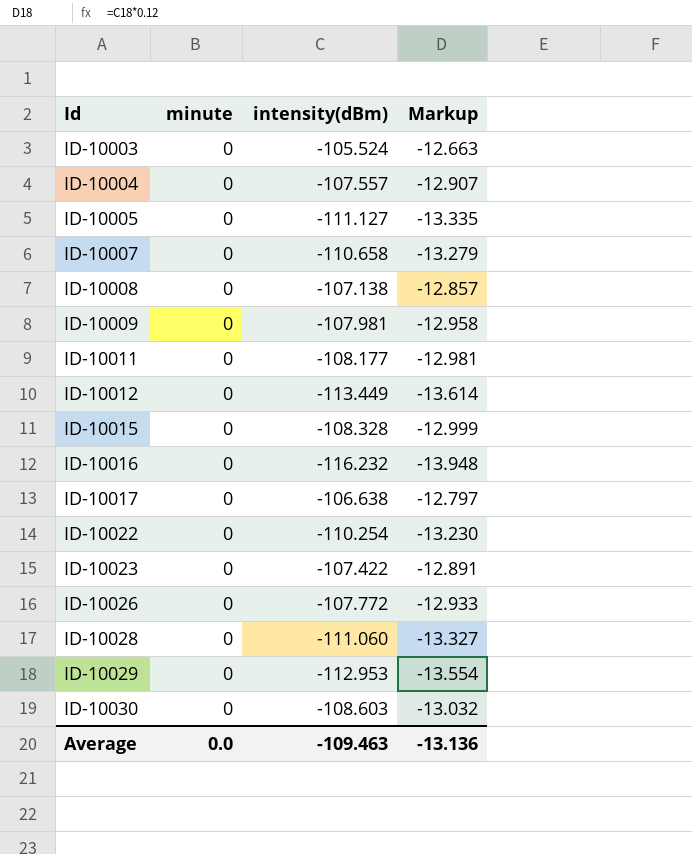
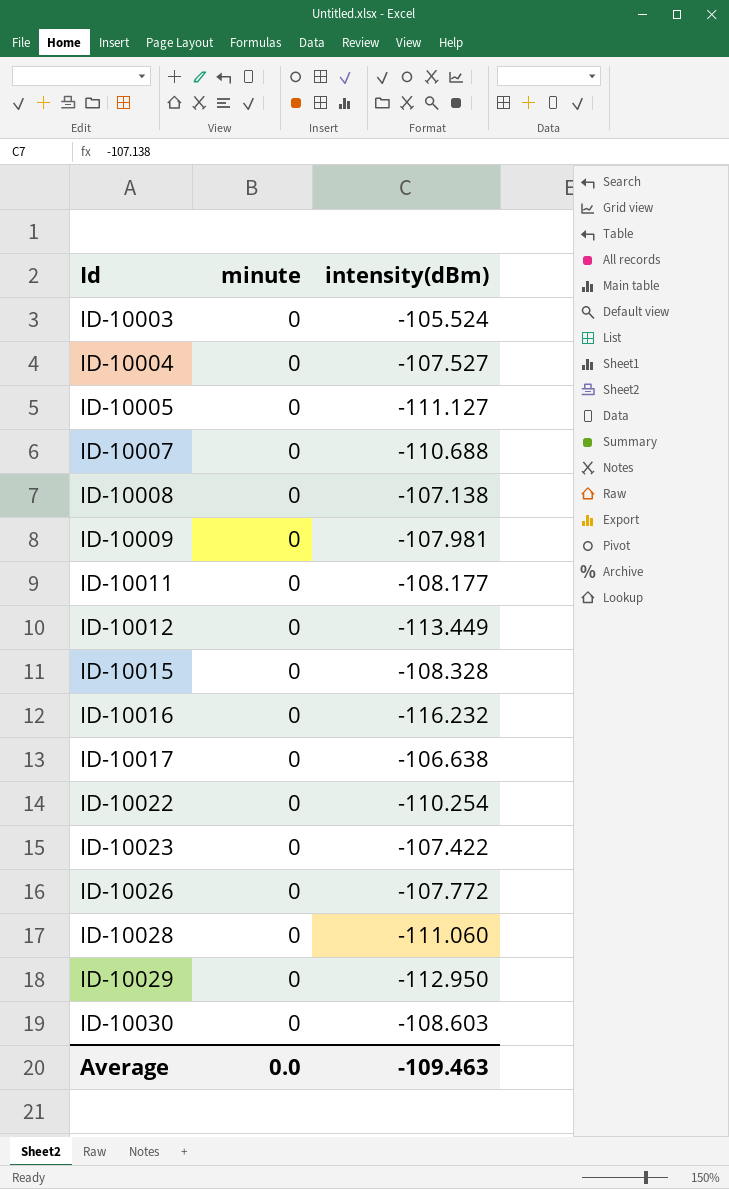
column Markup | formula: [intensity(dBm)] * 0.12 -> none
ID-10004 | intensity(dBm): -107.557 -> -107.527
ID-10007 | intensity(dBm): -110.658 -> -110.688
ID-10029 | intensity(dBm): -112.953 -> -112.950

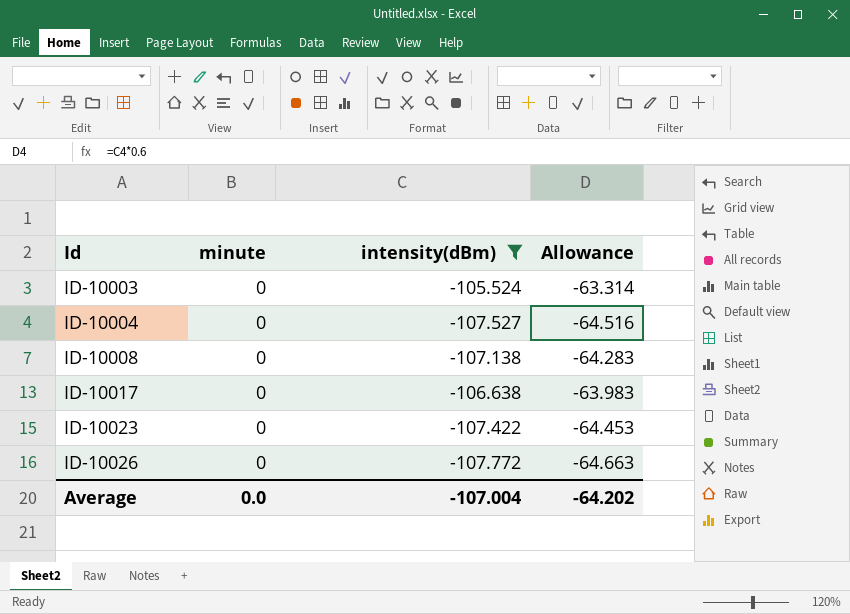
filter: none -> intensity(dBm) >= -107.772
column Allowance | formula: none -> [intensity(dBm)] * 0.6
Average | intensity(dBm): -109.463 -> -107.004

